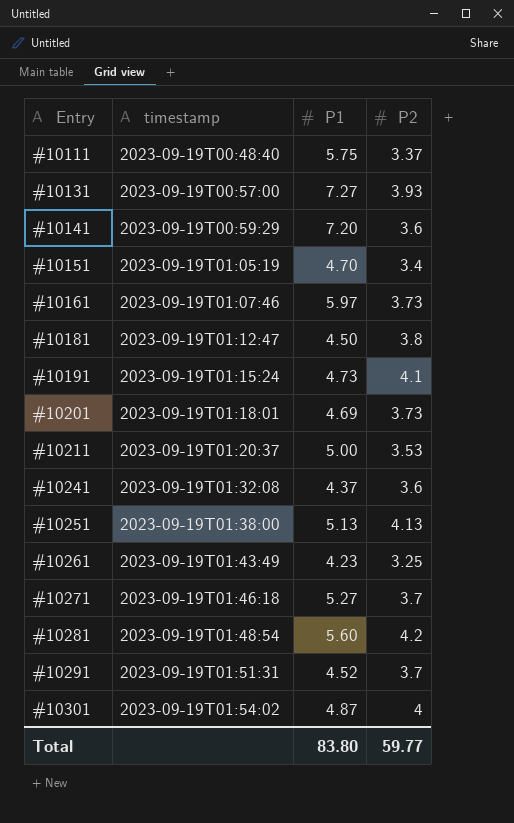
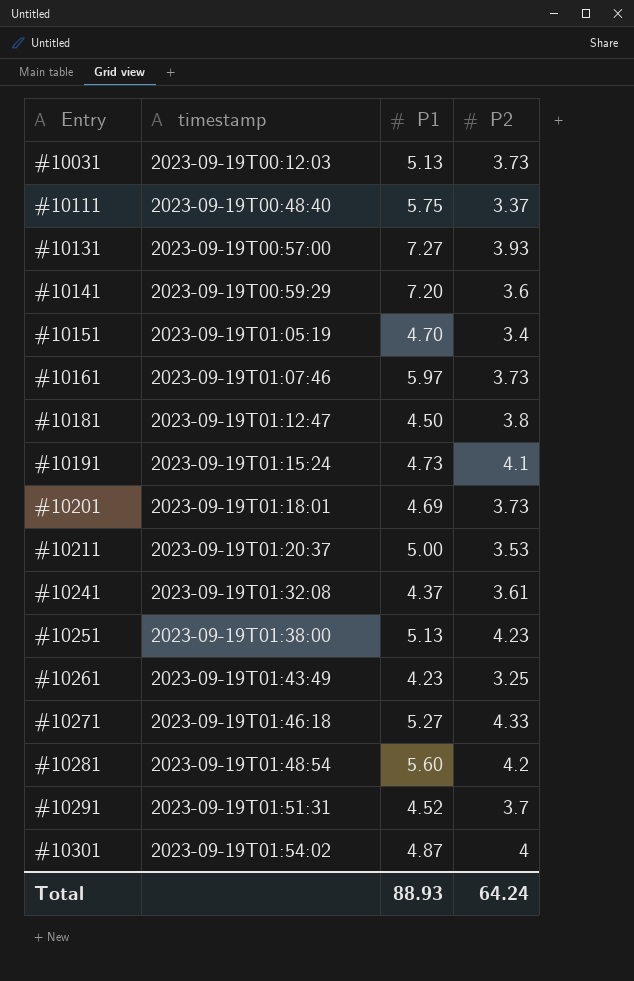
row #10031: none -> 2023-09-19T00:12:03 | 5.13 | 3.73
#10241 | P2: 3.6 -> 3.61
#10251 | P2: 4.13 -> 4.23
#10271 | P2: 3.7 -> 4.33
Total | P1: 83.80 -> 88.93
Total | P2: 59.77 -> 64.24

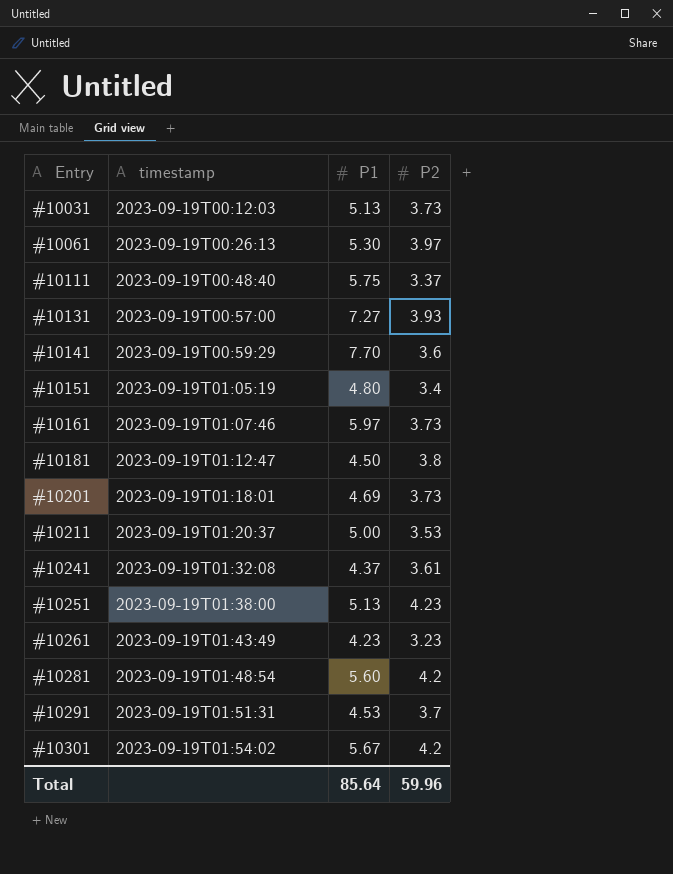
row #10191: 2023-09-19T01:15:24 | 4.73 | 4.1 -> none
row #10271: 2023-09-19T01:46:18 | 5.27 | 4.33 -> none
row #10061: none -> 2023-09-19T00:26:13 | 5.30 | 3.97
#10141 | P1: 7.20 -> 7.70
#10151 | P1: 4.70 -> 4.80
#10261 | P2: 3.25 -> 3.23
#10291 | P1: 4.52 -> 4.53
#10301 | P1: 4.87 -> 5.67
#10301 | P2: 4 -> 4.2
Total | P1: 88.93 -> 85.64
Total | P2: 64.24 -> 59.96

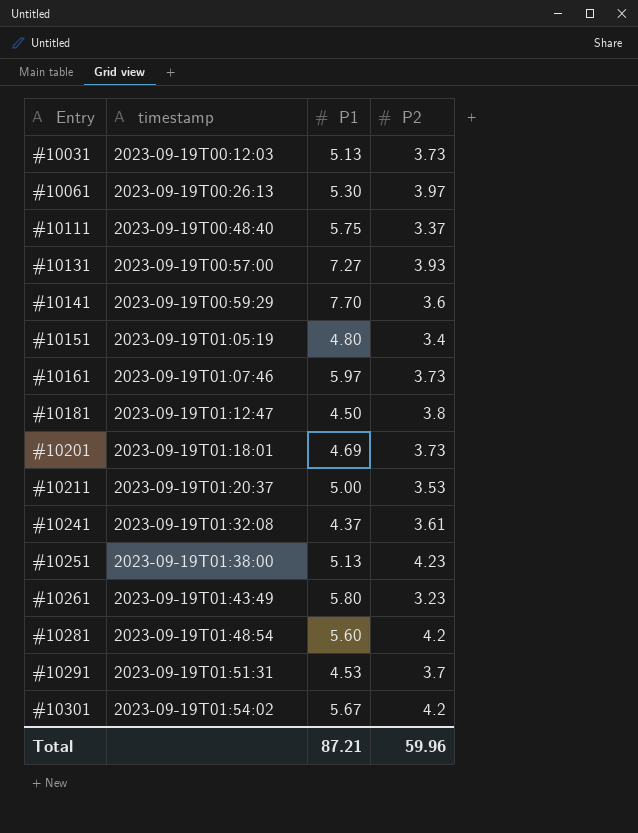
#10261 | P1: 4.23 -> 5.80
Total | P1: 85.64 -> 87.21

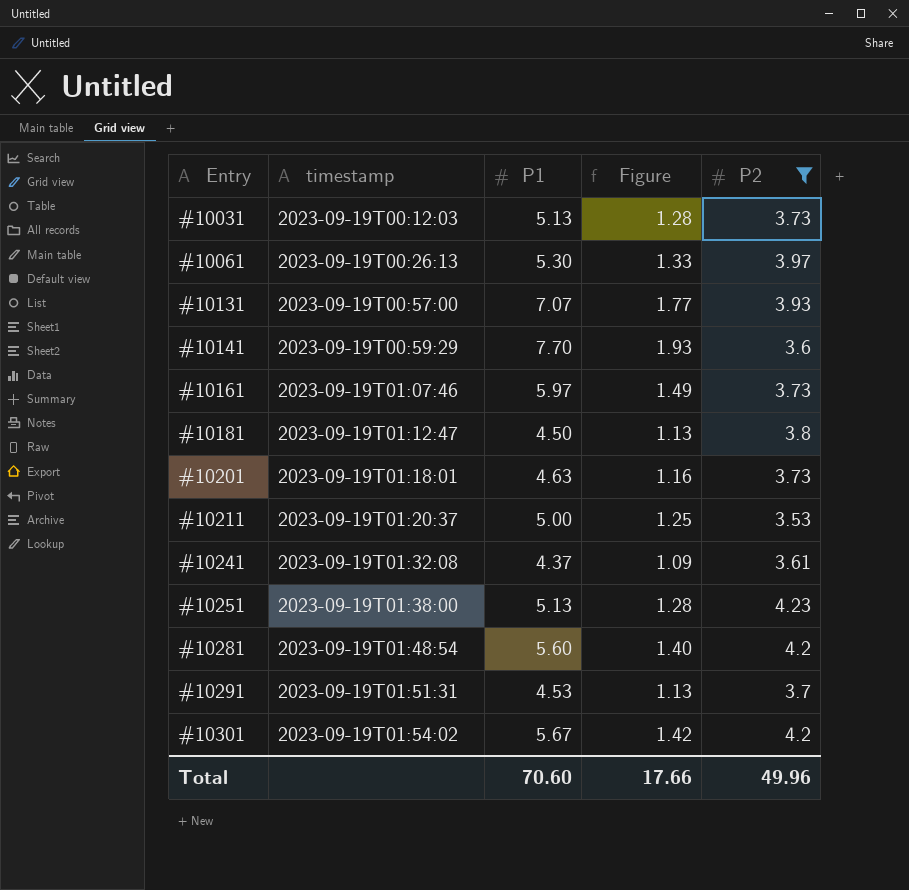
filter: none -> P2 >= 3.53
column Figure | formula: none -> [P1] * 0.25
#10131 | P1: 7.27 -> 7.07
#10201 | P1: 4.69 -> 4.63
Total | P1: 87.21 -> 70.60
Total | P2: 59.96 -> 49.96

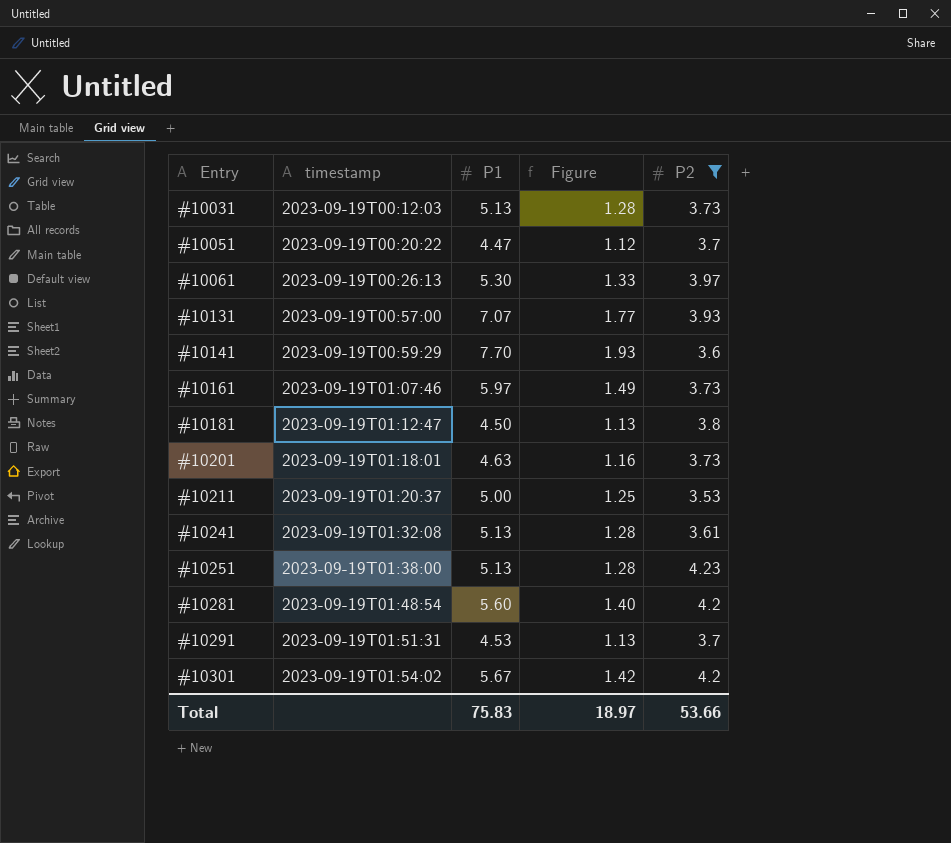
row #10051: none -> 2023-09-19T00:20:22 | 4.47 | 1.12 | 3.7
#10241 | P1: 4.37 -> 5.13
#10241 | Figure: 1.09 -> 1.28
Total | P1: 70.60 -> 75.83
Total | Figure: 17.66 -> 18.97
Total | P2: 49.96 -> 53.66

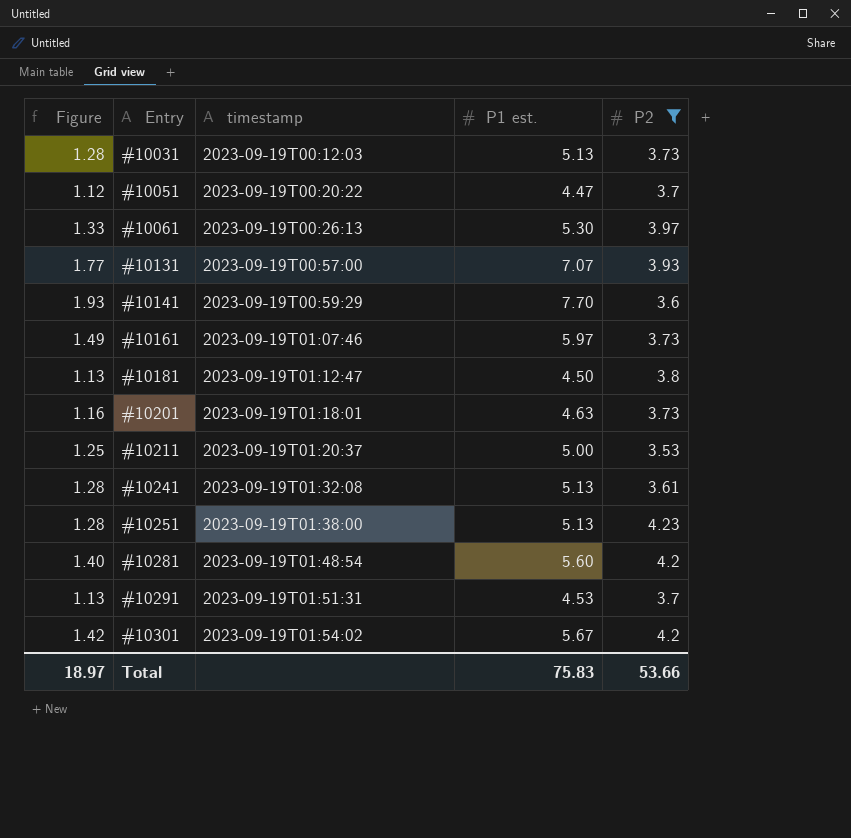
column Figure | position: 4 -> 1
column name: P1 -> P1 est.

